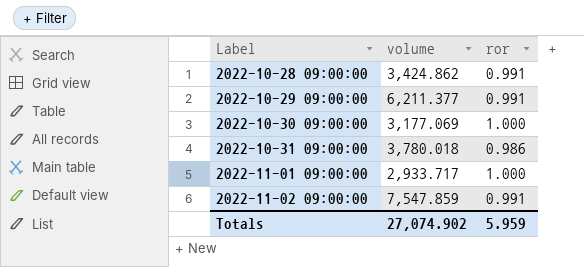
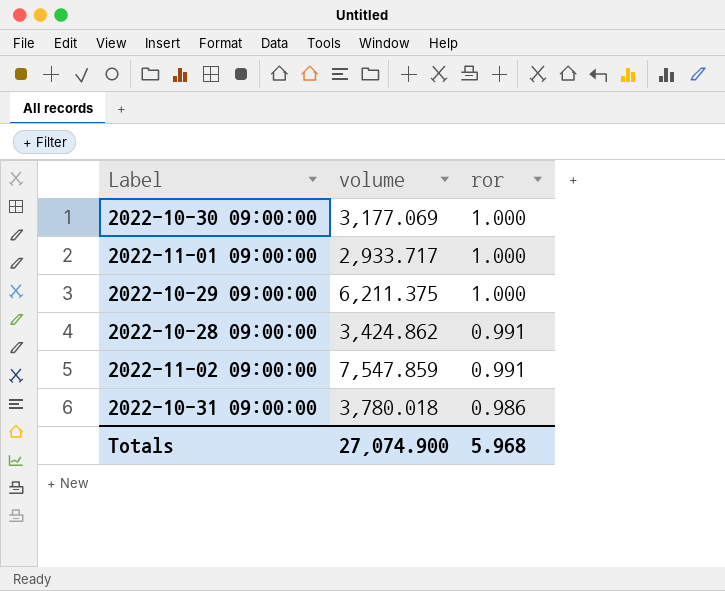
row order: Label ascending -> ror descending
2022-10-29 09:00:00 | volume: 6,211.377 -> 6,211.375
2022-10-29 09:00:00 | ror: 0.991 -> 1.000
Totals | volume: 27,074.902 -> 27,074.900
Totals | ror: 5.959 -> 5.968

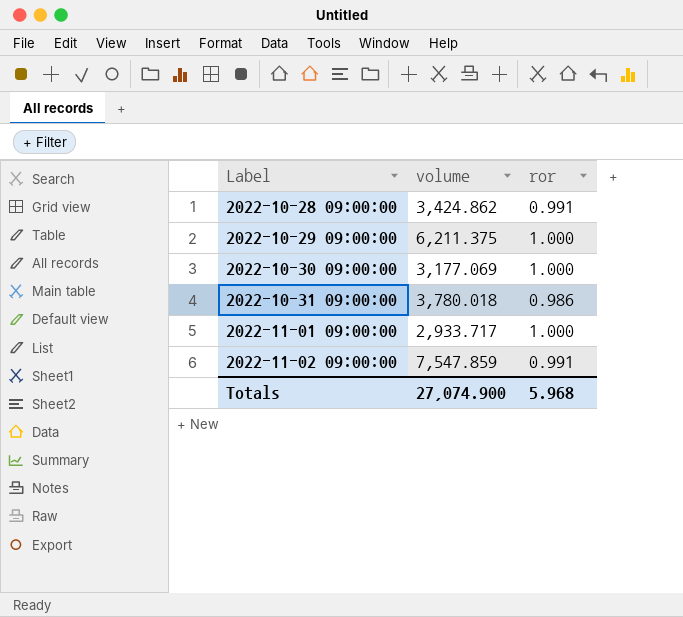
row order: ror descending -> Label ascending

